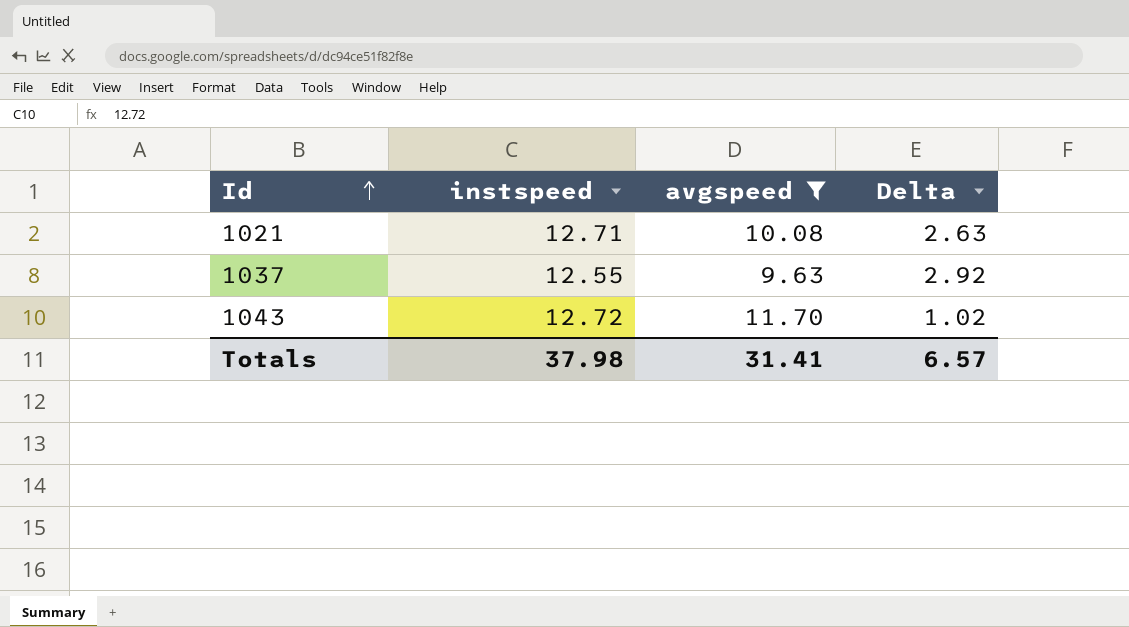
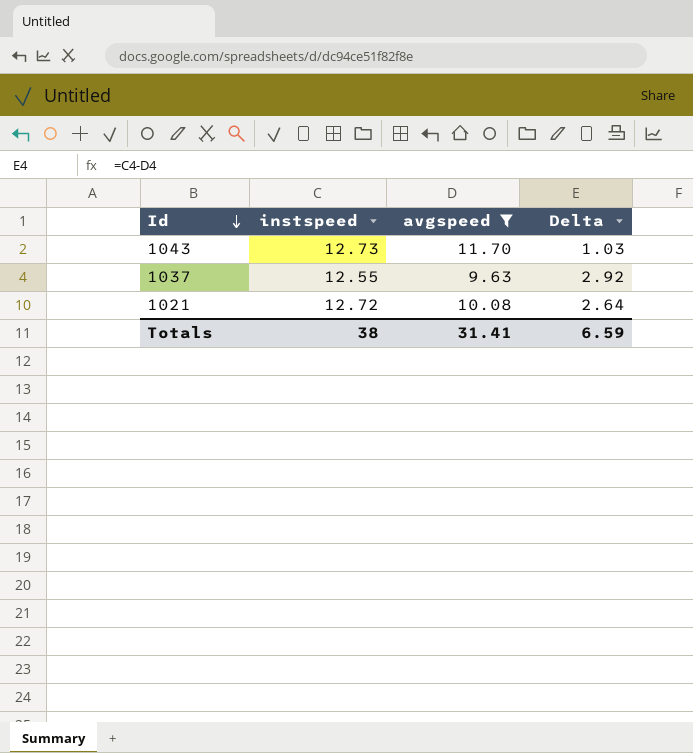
row order: Id ascending -> Id descending
1043 | instspeed: 12.72 -> 12.73
1043 | Delta: 1.02 -> 1.03
1021 | instspeed: 12.71 -> 12.72
1021 | Delta: 2.63 -> 2.64
Totals | instspeed: 37.98 -> 38
Totals | Delta: 6.57 -> 6.59

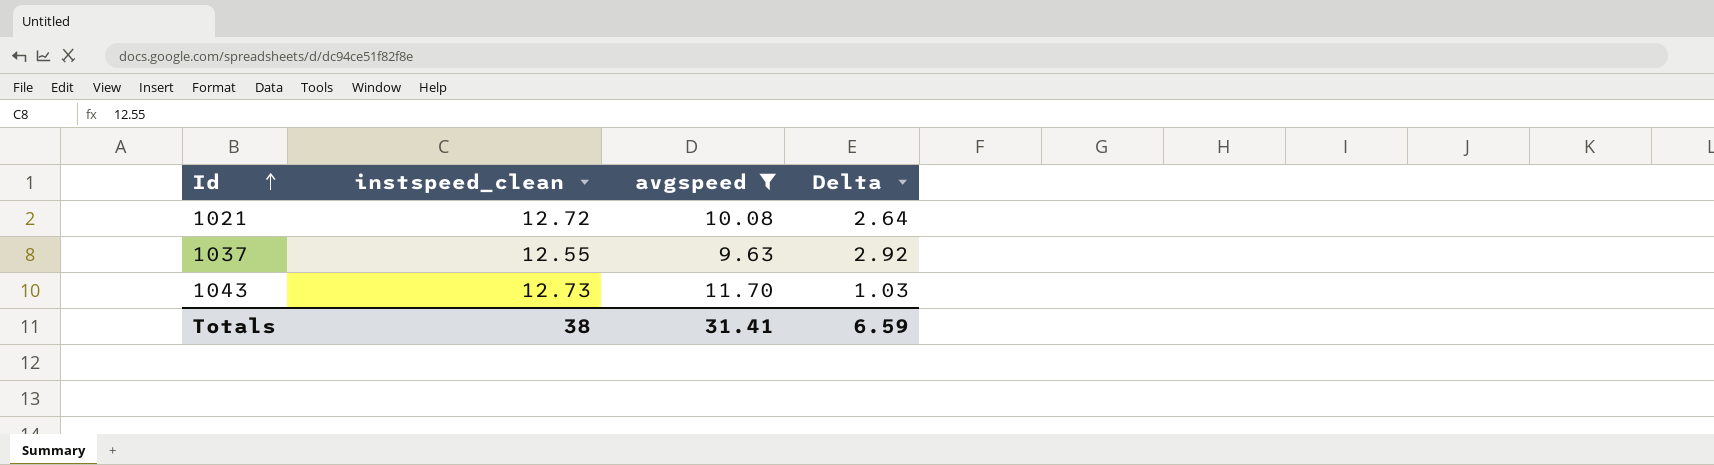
row order: Id descending -> Id ascending
column name: instspeed -> instspeed_clean

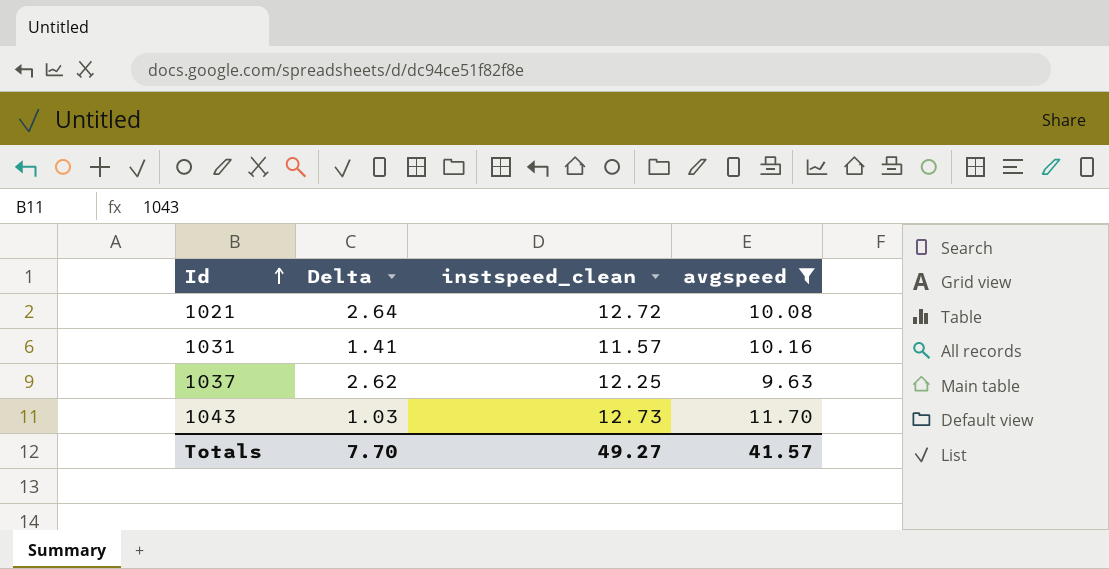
column Delta | position: 4 -> 2
row 1031: none -> 1.41 | 11.57 | 10.16
1037 | Delta: 2.92 -> 2.62
1037 | instspeed_clean: 12.55 -> 12.25
Totals | Delta: 6.59 -> 7.70
Totals | instspeed_clean: 38 -> 49.27
Totals | avgspeed: 31.41 -> 41.57

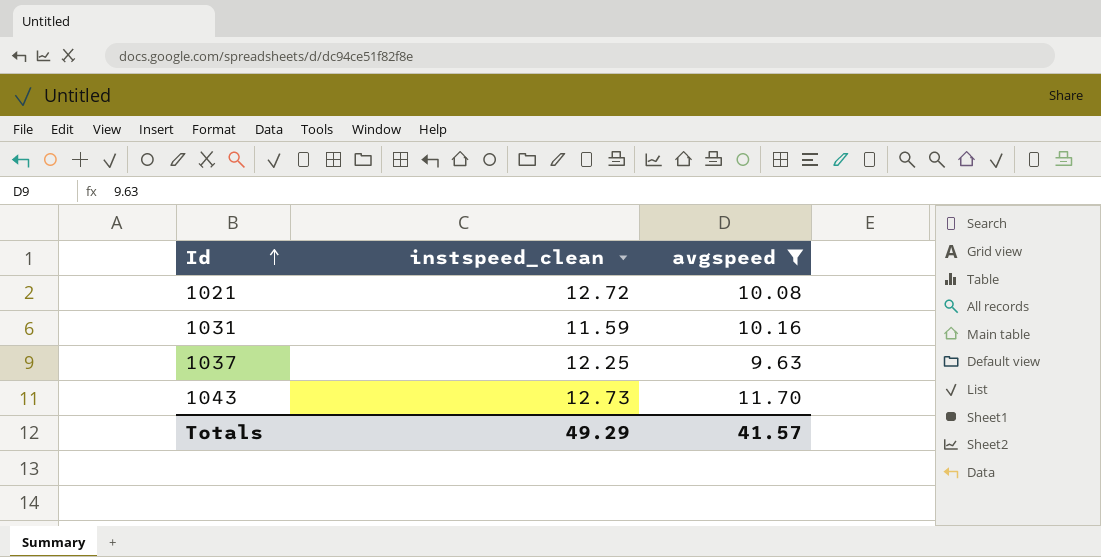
column Delta | formula: [instspeed_clean] - [avgspeed] -> none
1031 | instspeed_clean: 11.57 -> 11.59
Totals | instspeed_clean: 49.27 -> 49.29

